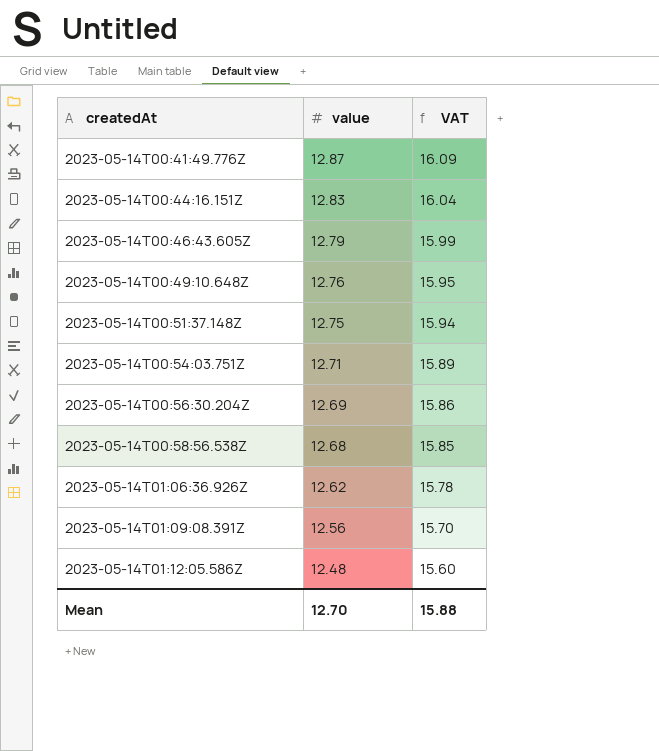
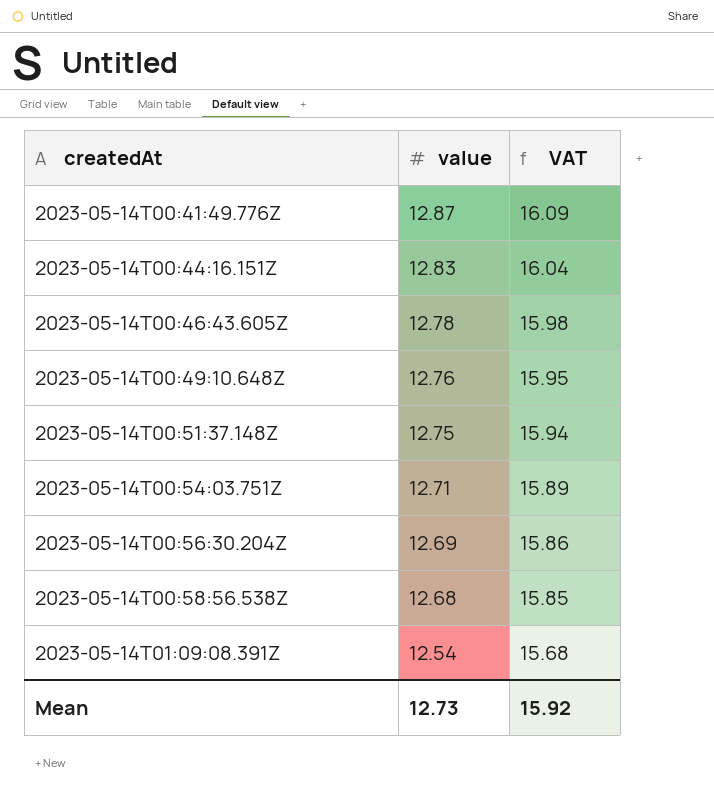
row 2023-05-14T01:06:36.926Z: 12.62 | 15.78 -> none
row 2023-05-14T01:12:05.586Z: 12.48 | 15.60 -> none
2023-05-14T00:46:43.605Z | value: 12.79 -> 12.78
2023-05-14T00:46:43.605Z | VAT: 15.99 -> 15.98
2023-05-14T01:09:08.391Z | value: 12.56 -> 12.54
2023-05-14T01:09:08.391Z | VAT: 15.70 -> 15.68
Mean | value: 12.70 -> 12.73
Mean | VAT: 15.88 -> 15.92

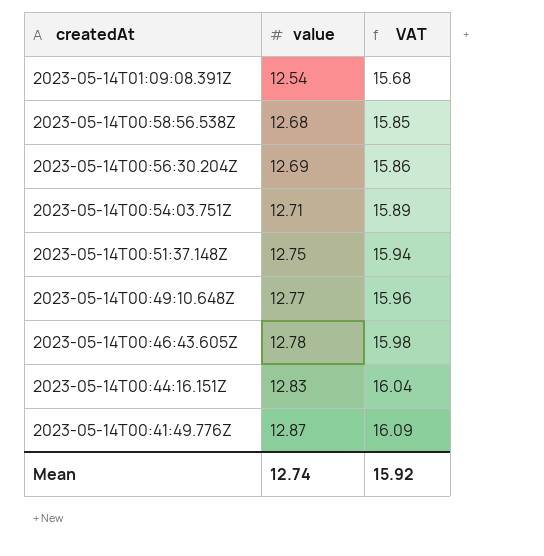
row order: createdAt ascending -> createdAt descending
2023-05-14T00:49:10.648Z | value: 12.76 -> 12.77
2023-05-14T00:49:10.648Z | VAT: 15.95 -> 15.96
Mean | value: 12.73 -> 12.74

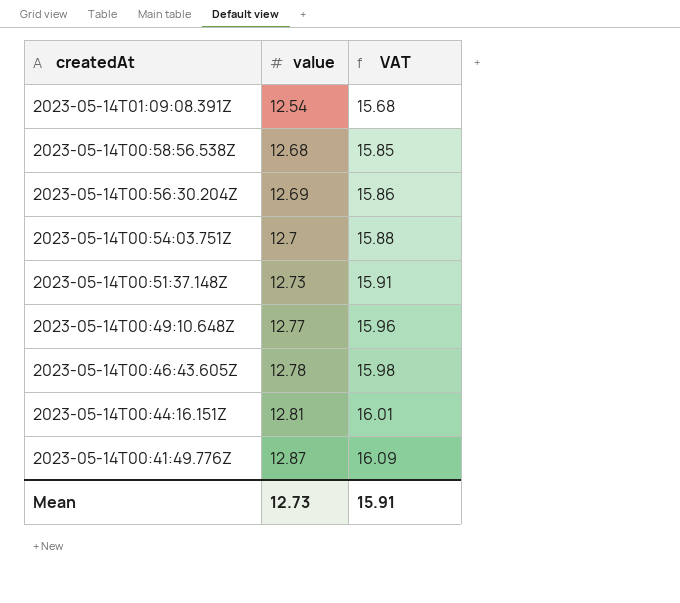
2023-05-14T00:54:03.751Z | value: 12.71 -> 12.7
2023-05-14T00:54:03.751Z | VAT: 15.89 -> 15.88
2023-05-14T00:51:37.148Z | value: 12.75 -> 12.73
2023-05-14T00:51:37.148Z | VAT: 15.94 -> 15.91
2023-05-14T00:44:16.151Z | value: 12.83 -> 12.81
2023-05-14T00:44:16.151Z | VAT: 16.04 -> 16.01
Mean | value: 12.74 -> 12.73
Mean | VAT: 15.92 -> 15.91

